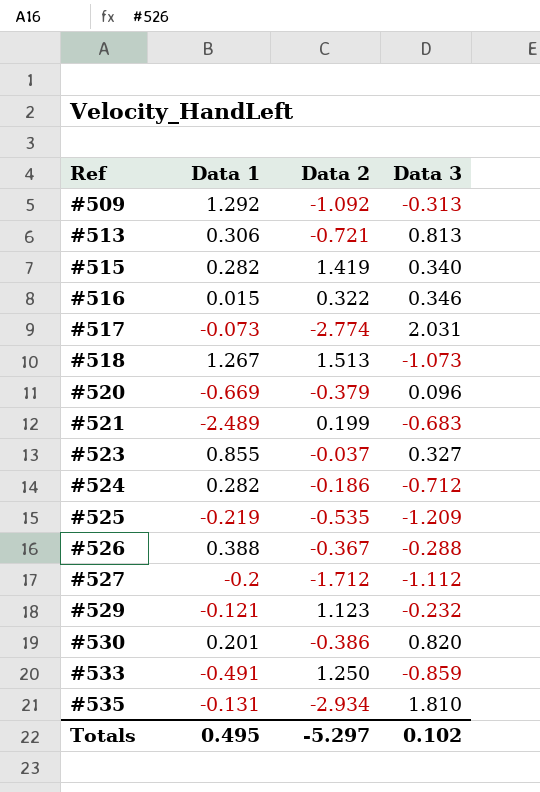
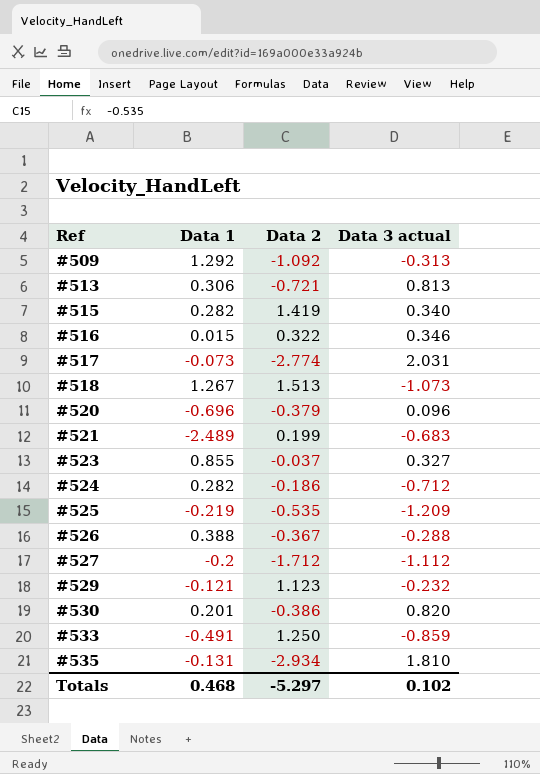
column name: Data 3 -> Data 3 actual
#520 | Data 1: -0.669 -> -0.696
Totals | Data 1: 0.495 -> 0.468

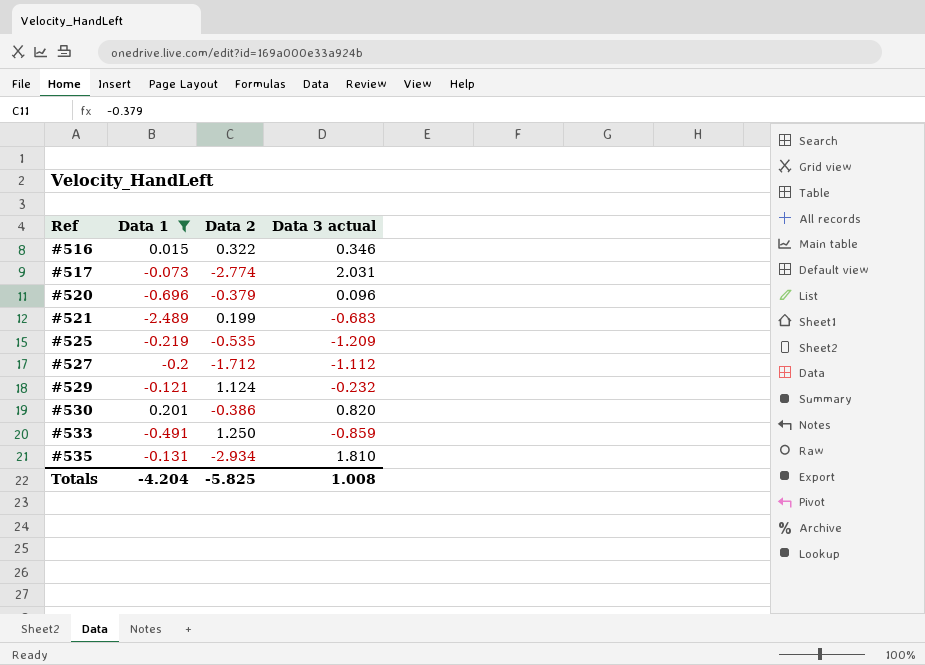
filter: none -> Data 1 <= 0.201
#529 | Data 2: 1.123 -> 1.124
Totals | Data 1: 0.468 -> -4.204
Totals | Data 2: -5.297 -> -5.825
Totals | Data 3 actual: 0.102 -> 1.008

